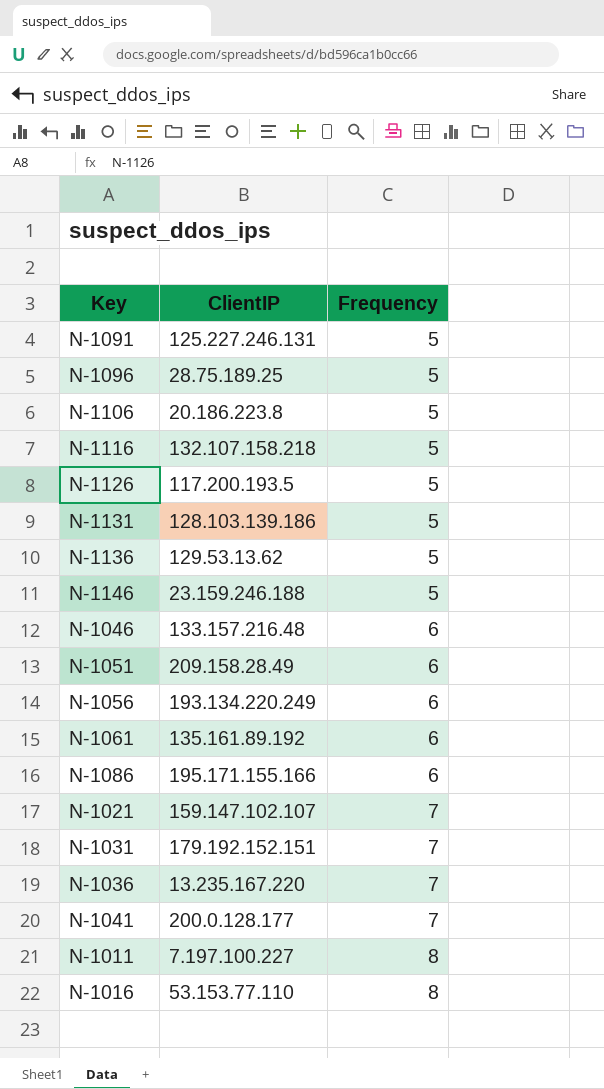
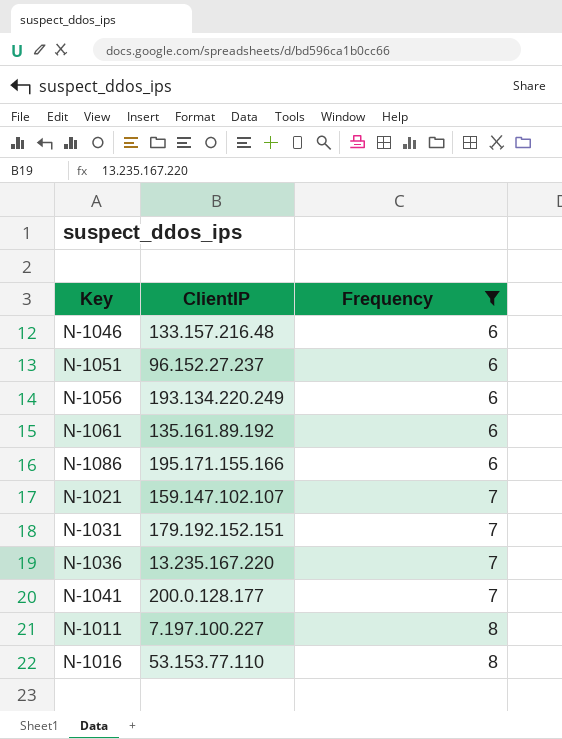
filter: none -> Frequency != 5
N-1051 | ClientIP: 209.158.28.49 -> 96.152.27.237

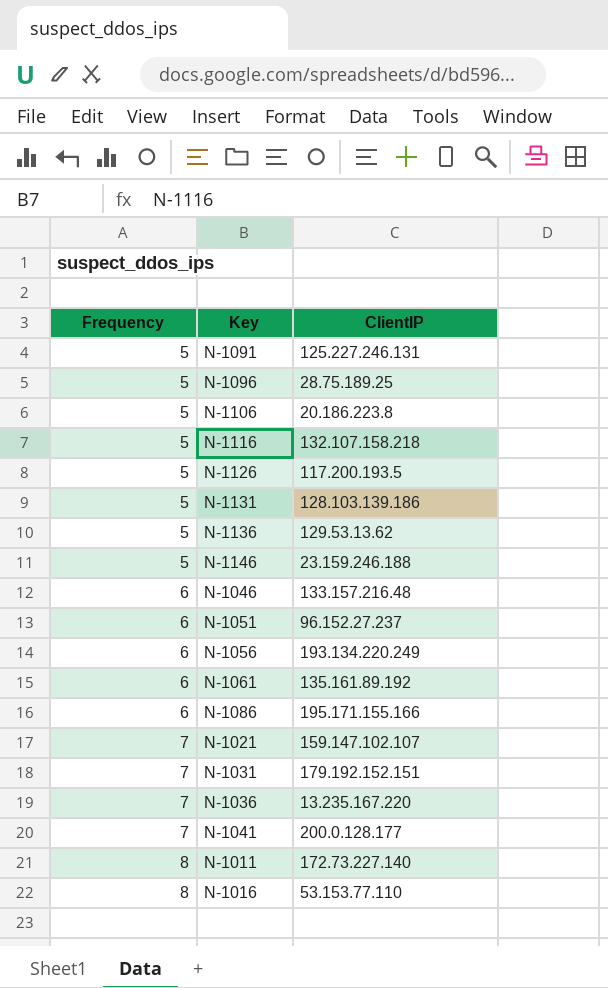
filter: Frequency != 5 -> none
column Frequency | position: 3 -> 1
N-1011 | ClientIP: 7.197.100.227 -> 172.73.227.140

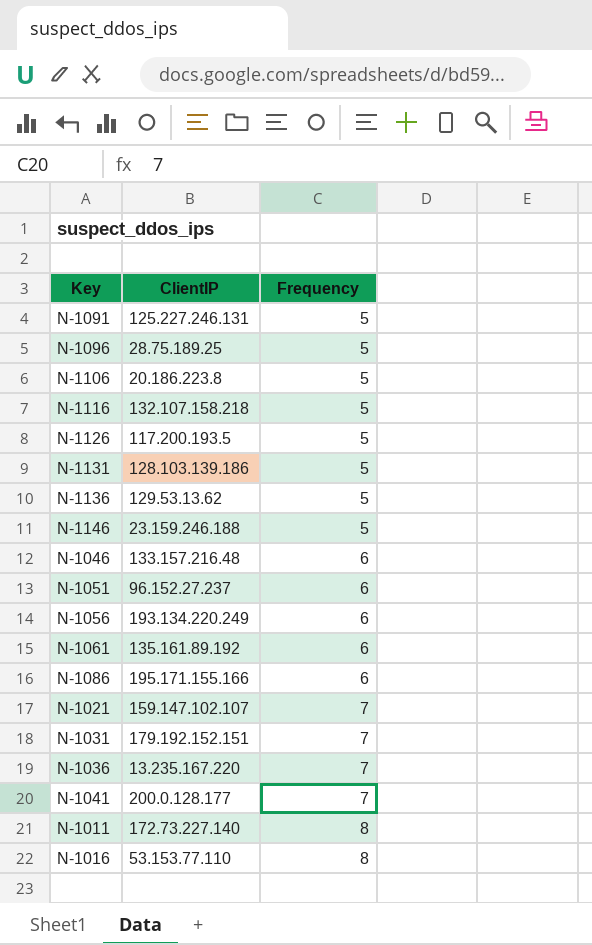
column Frequency | position: 1 -> 3

